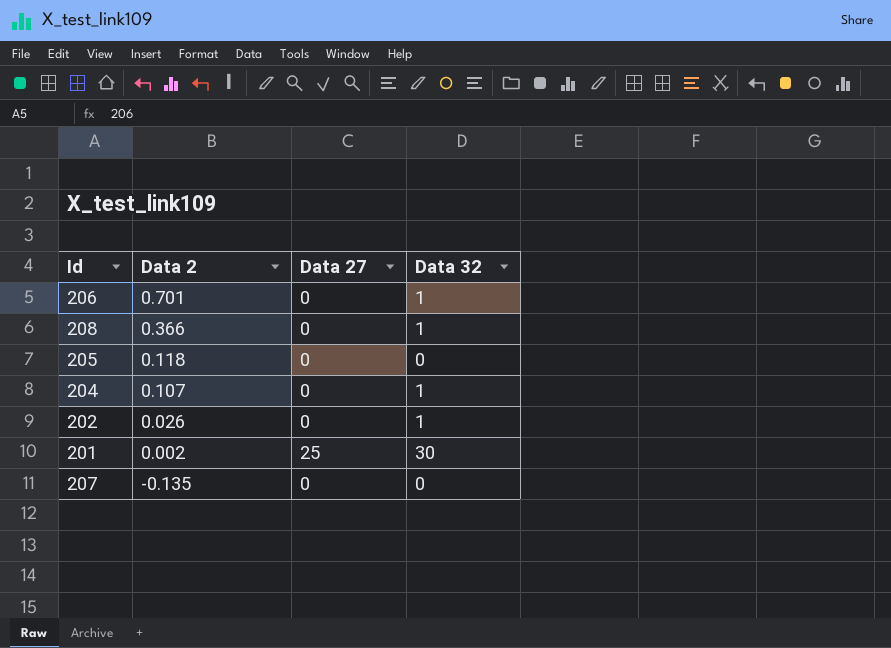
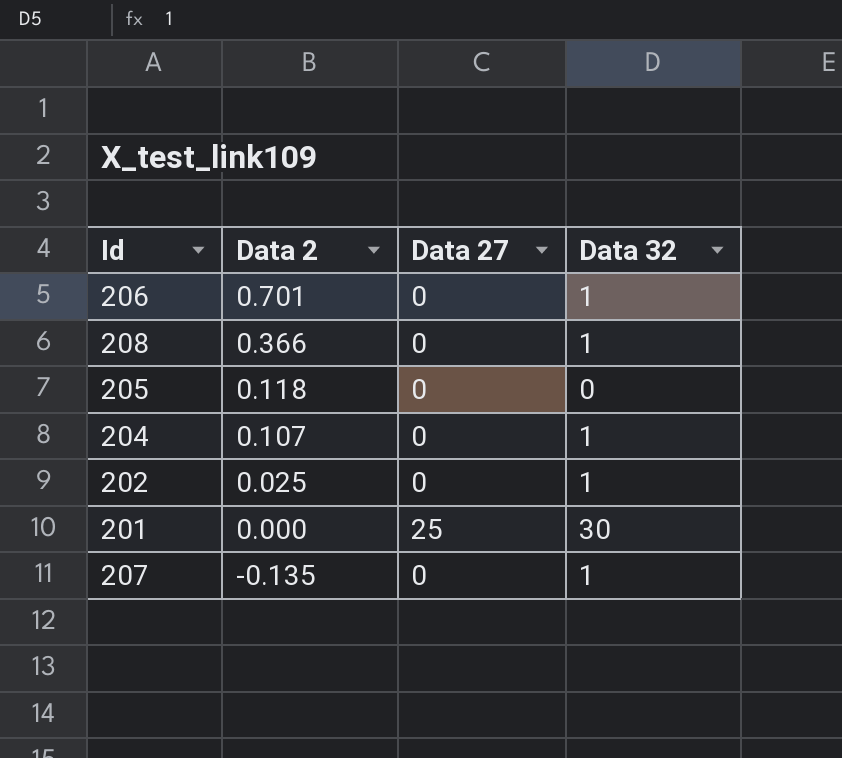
202 | Data 2: 0.026 -> 0.025
201 | Data 2: 0.002 -> 0.000
207 | Data 32: 0 -> 1

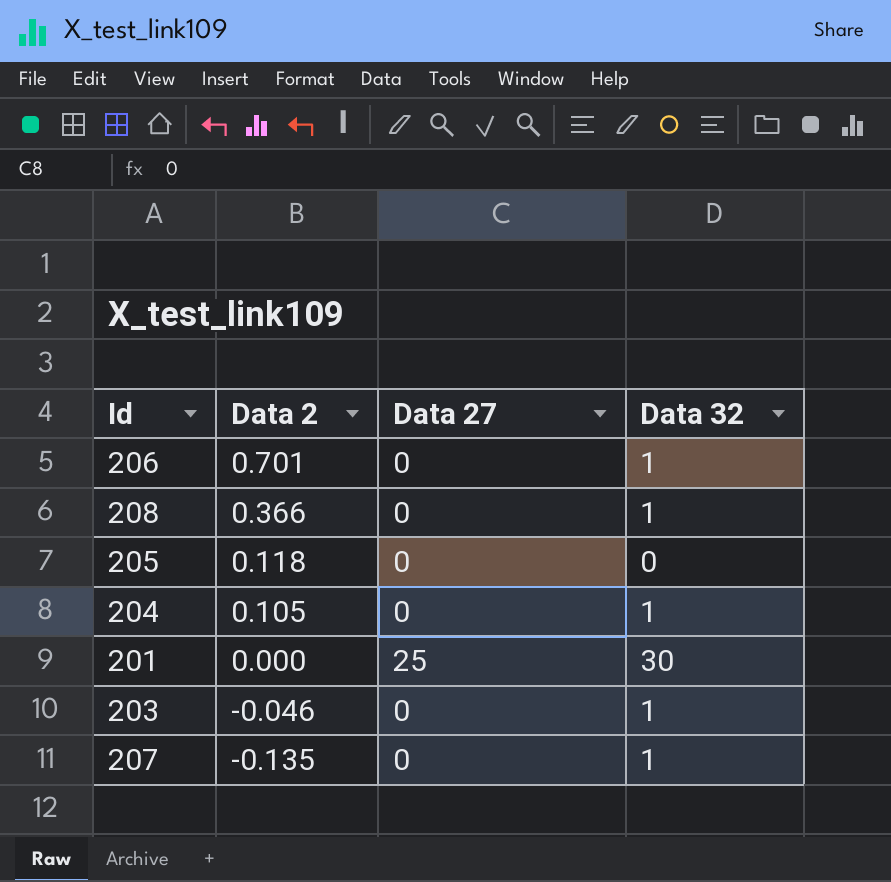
row 202: 0.025 | 0 | 1 -> none
204 | Data 2: 0.107 -> 0.105
row 203: none -> -0.046 | 0 | 1

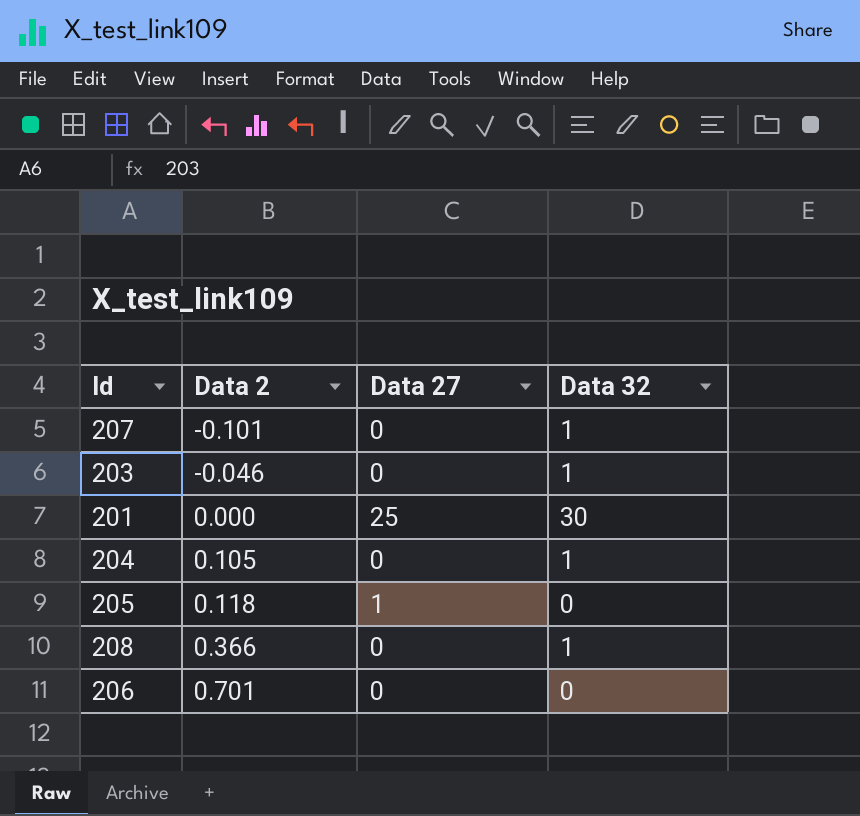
row order: Data 2 descending -> Data 2 ascending
207 | Data 2: -0.135 -> -0.101
205 | Data 27: 0 -> 1
206 | Data 32: 1 -> 0

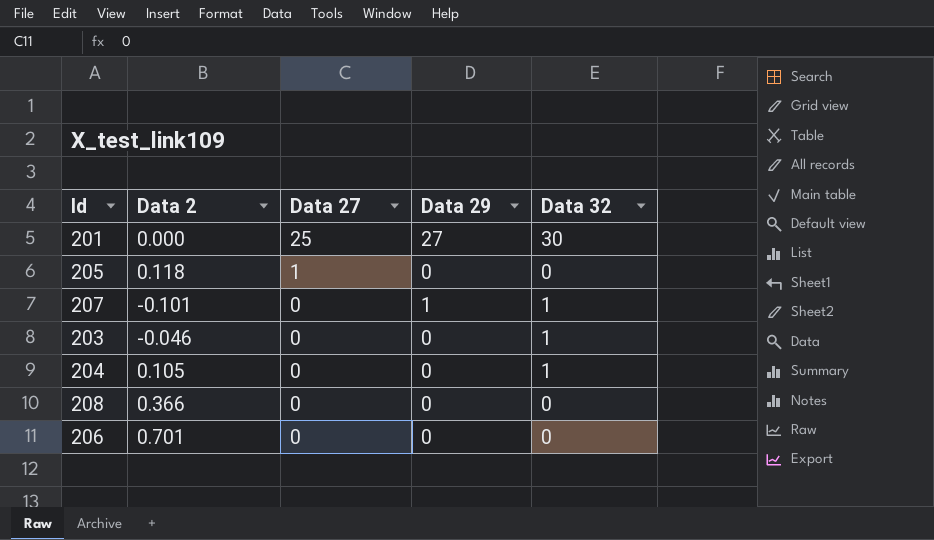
row order: Data 2 ascending -> Data 27 descending
column Data 29 | position: none -> 4
208 | Data 32: 1 -> 0

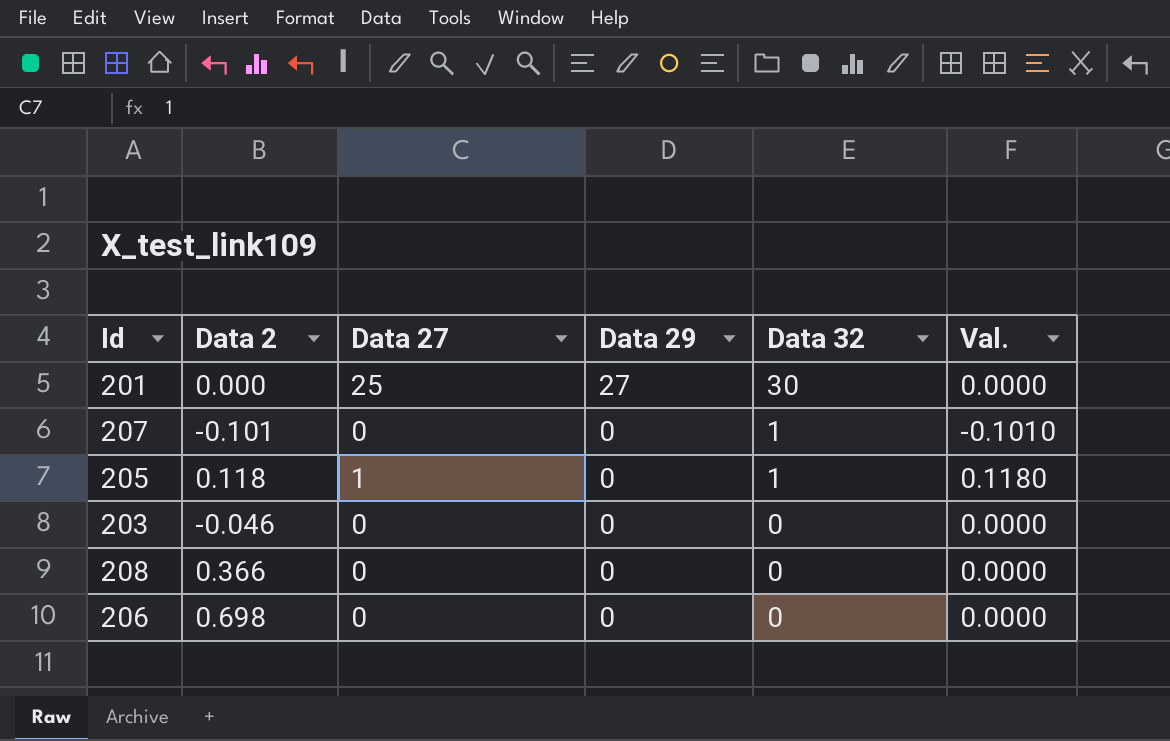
row order: Data 27 descending -> Data 29 descending
column Val. | formula: none -> [Data 2] * [Data 32]
row 204: 0.105 | 0 | 0 | 1 -> none
207 | Data 29: 1 -> 0
205 | Data 32: 0 -> 1
203 | Data 32: 1 -> 0
206 | Data 2: 0.701 -> 0.698

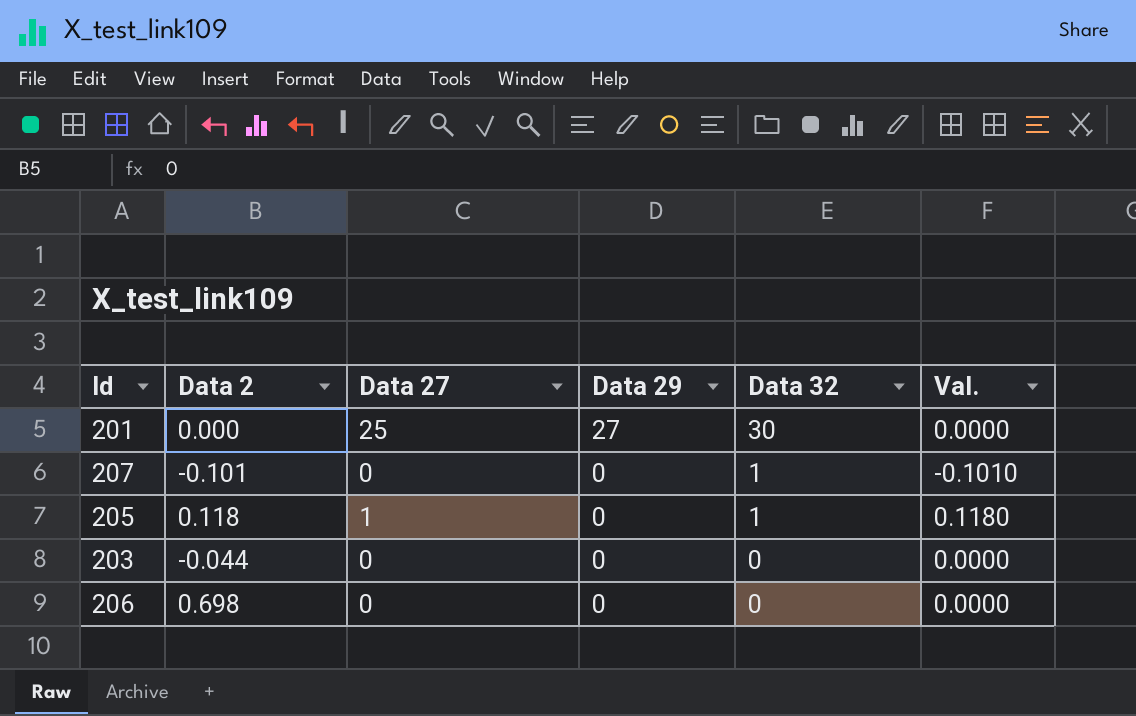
row 208: 0.366 | 0 | 0 | 0 | 0.0000 -> none
203 | Data 2: -0.046 -> -0.044

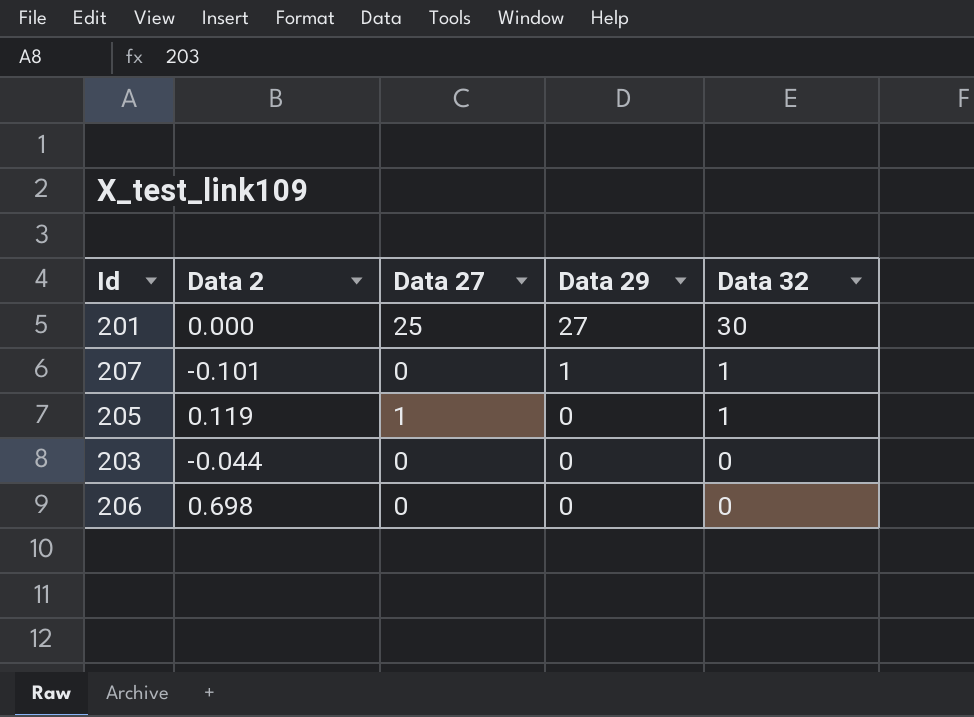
column Val. | formula: [Data 2] * [Data 32] -> none
207 | Data 29: 0 -> 1
205 | Data 2: 0.118 -> 0.119

